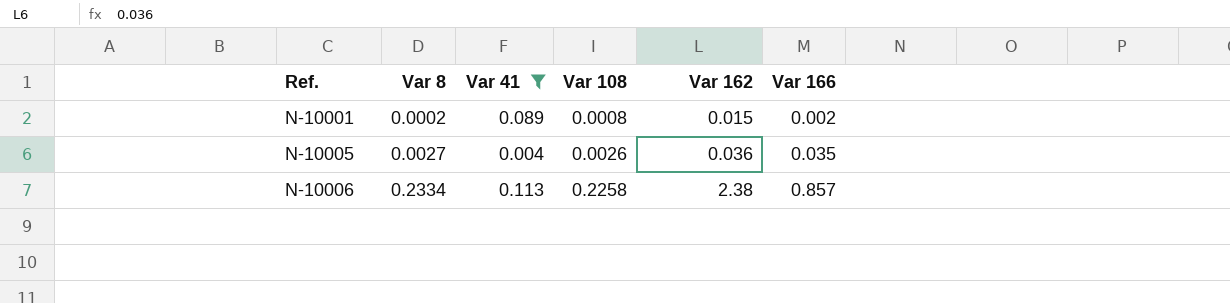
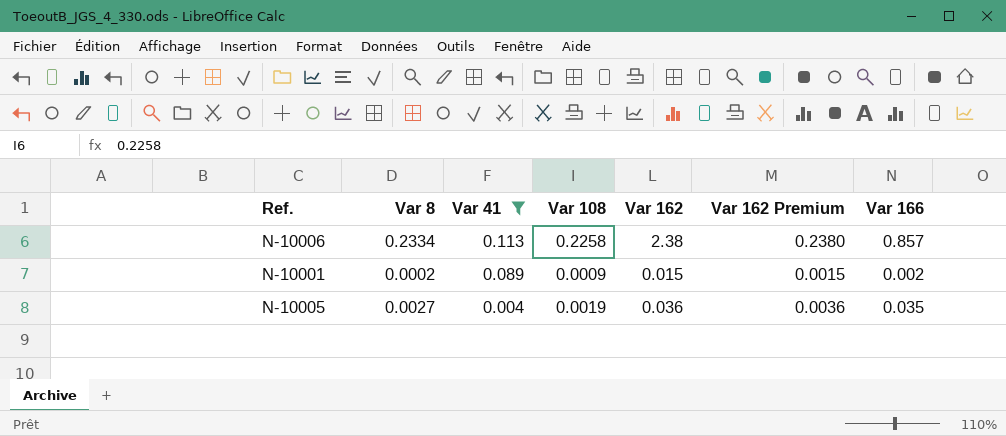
row order: Ref. ascending -> Var 41 descending
column Var 162 Premium | formula: none -> [Var 162] * 0.1
N-10001 | Var 108: 0.0008 -> 0.0009
N-10005 | Var 108: 0.0026 -> 0.0019

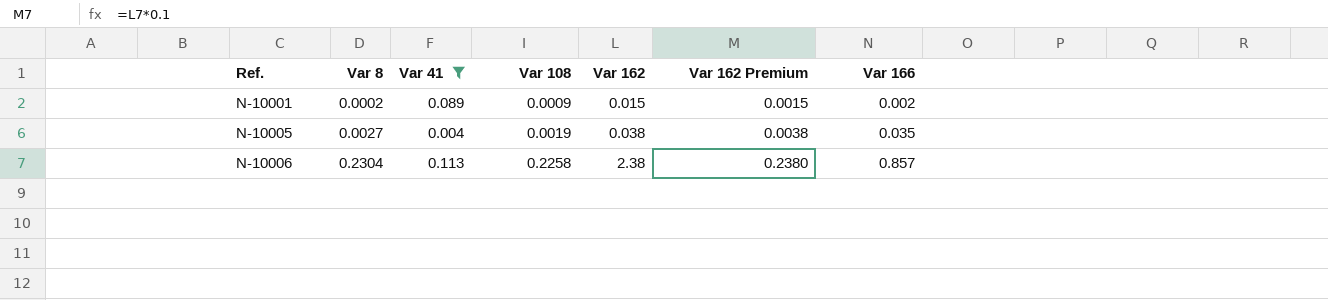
row order: Var 41 descending -> Ref. ascending
N-10005 | Var 162: 0.036 -> 0.038
N-10005 | Var 162 Premium: 0.0036 -> 0.0038
N-10006 | Var 8: 0.2334 -> 0.2304

